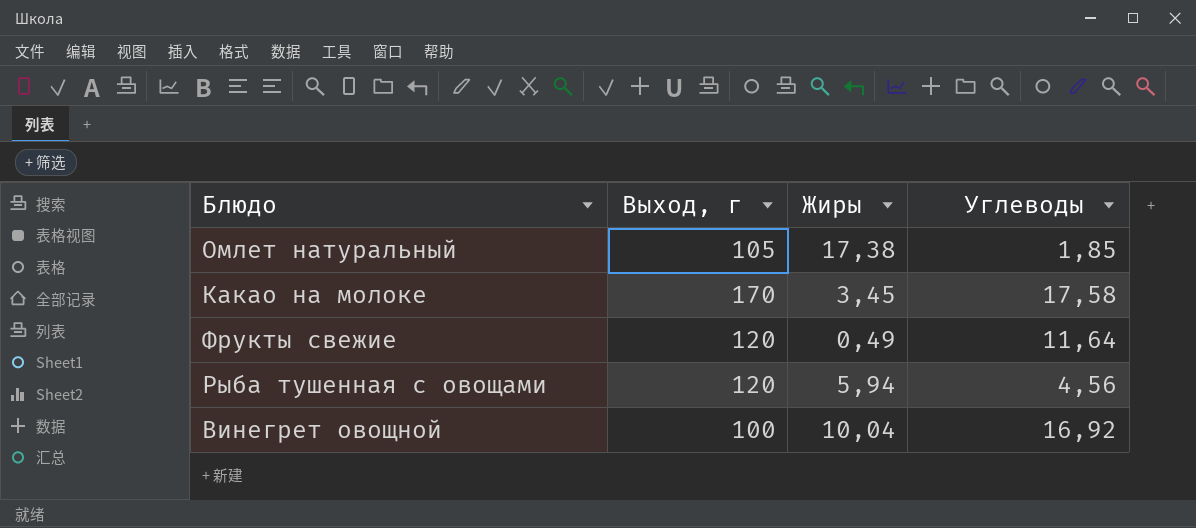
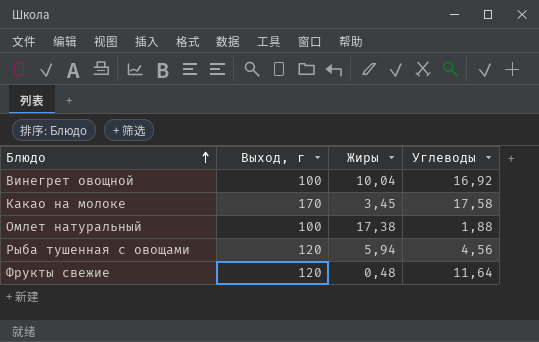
row order: none -> Блюдо ascending
Омлет натуральный | Выход, г: 105 -> 100
Омлет натуральный | Углеводы: 1,85 -> 1,88
Фрукты свежие | Жиры: 0,49 -> 0,48

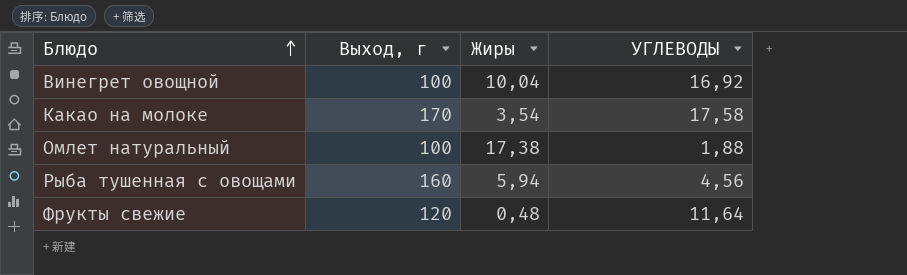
column name: Углеводы -> УГЛЕВОДЫ
Какао на молоке | Жиры: 3,45 -> 3,54
Рыба тушенная с овощами | Выход, г: 120 -> 160

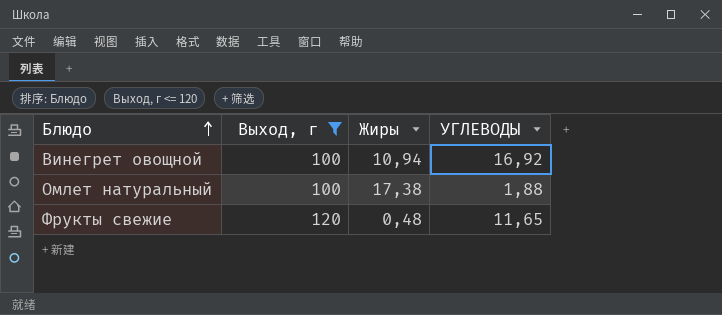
filter: none -> Выход, г <= 120
Винегрет овощной | Жиры: 10,04 -> 10,94
Фрукты свежие | УГЛЕВОДЫ: 11,64 -> 11,65

